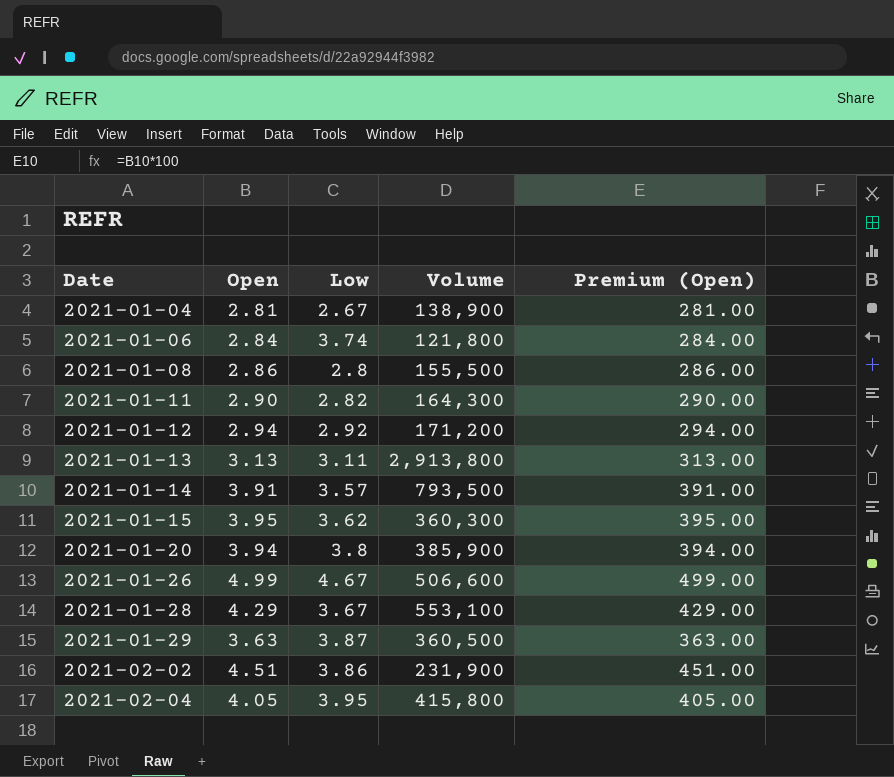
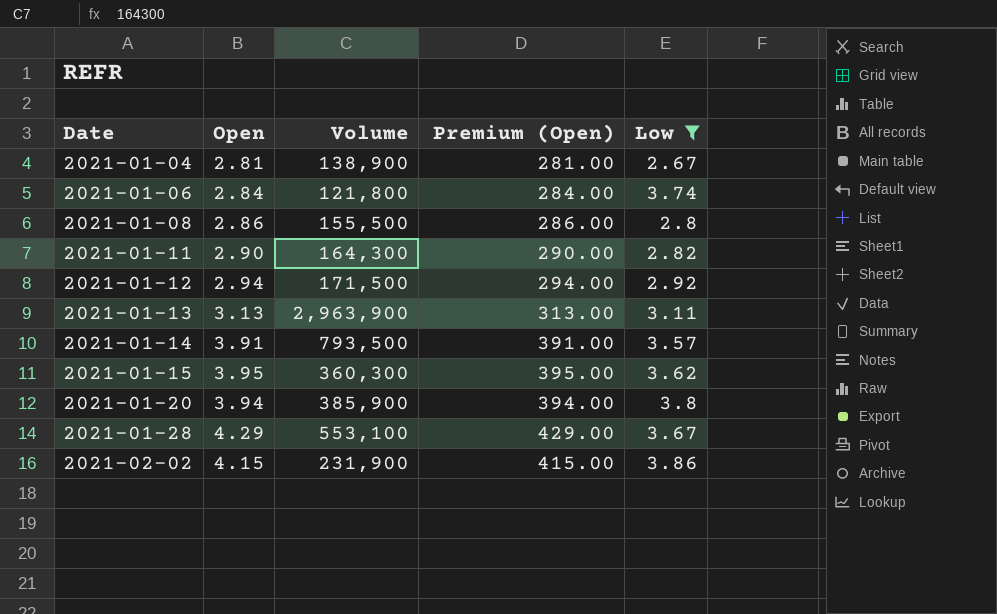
filter: none -> Low <= 3.86
column Low | position: 3 -> 5
2021-01-12 | Volume: 171,200 -> 171,500
2021-01-13 | Volume: 2,913,800 -> 2,963,900
2021-02-02 | Open: 4.51 -> 4.15
2021-02-02 | Premium (Open): 451.00 -> 415.00

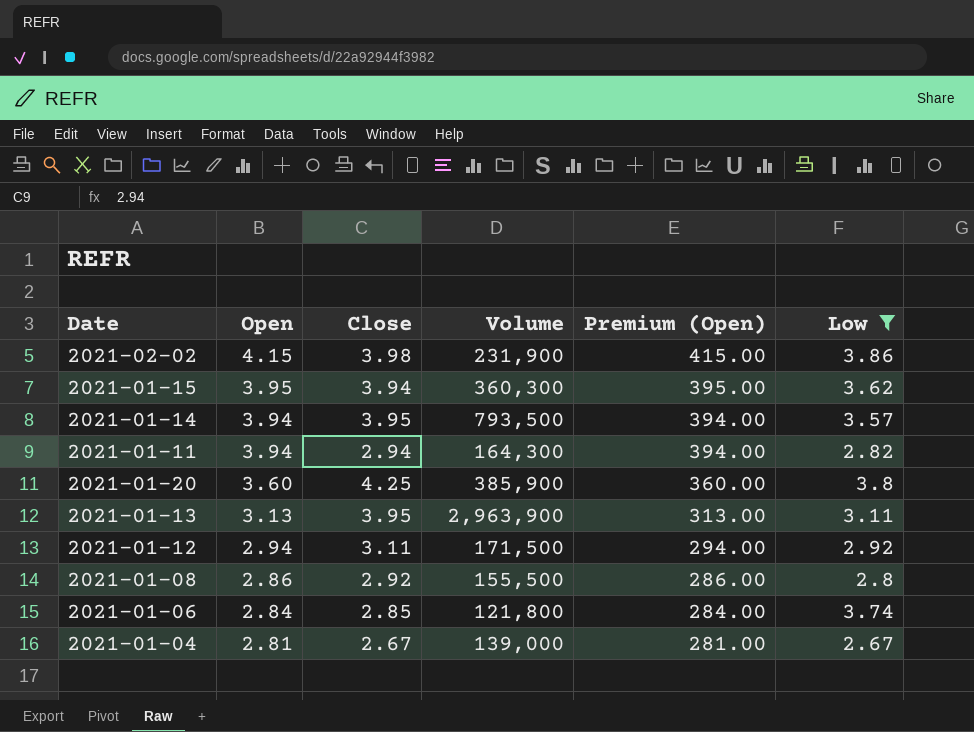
row order: Date ascending -> Open descending
column Close | position: none -> 3
row 2021-01-28: 4.29 | 553,100 | 429.00 | 3.67 -> none
2021-01-14 | Open: 3.91 -> 3.94
2021-01-14 | Premium (Open): 391.00 -> 394.00
2021-01-11 | Open: 2.90 -> 3.94
2021-01-11 | Premium (Open): 290.00 -> 394.00
2021-01-20 | Open: 3.94 -> 3.60
2021-01-20 | Premium (Open): 394.00 -> 360.00
2021-01-04 | Volume: 138,900 -> 139,000

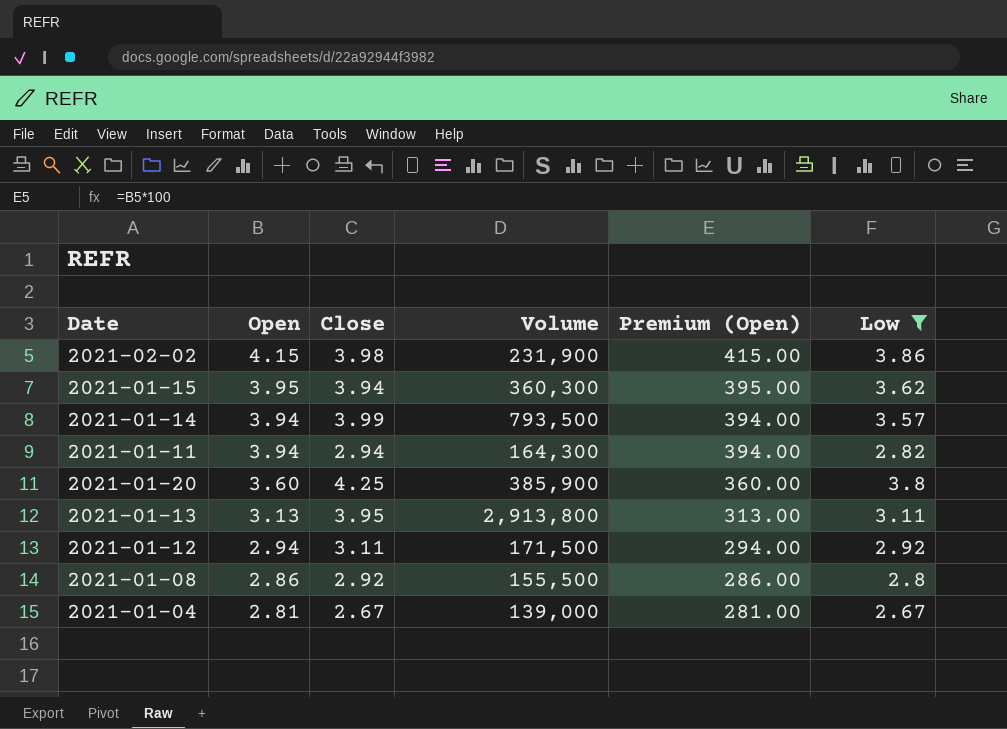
row 2021-01-06: 2.84 | 2.85 | 121,800 | 284.00 | 3.74 -> none
2021-01-14 | Close: 3.95 -> 3.99
2021-01-13 | Volume: 2,963,900 -> 2,913,800

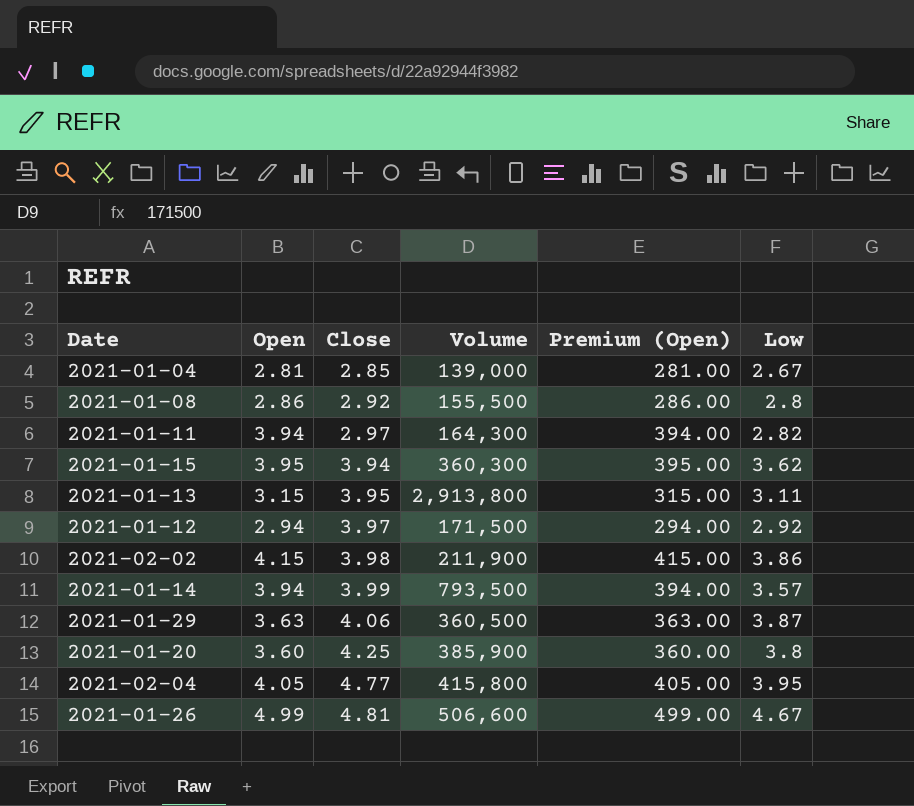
filter: Low <= 3.86 -> none
row order: Open descending -> Close ascending
2021-01-04 | Close: 2.67 -> 2.85
2021-01-11 | Close: 2.94 -> 2.97
2021-01-13 | Open: 3.13 -> 3.15
2021-01-13 | Premium (Open): 313.00 -> 315.00
2021-01-12 | Close: 3.11 -> 3.97
2021-02-02 | Volume: 231,900 -> 211,900

